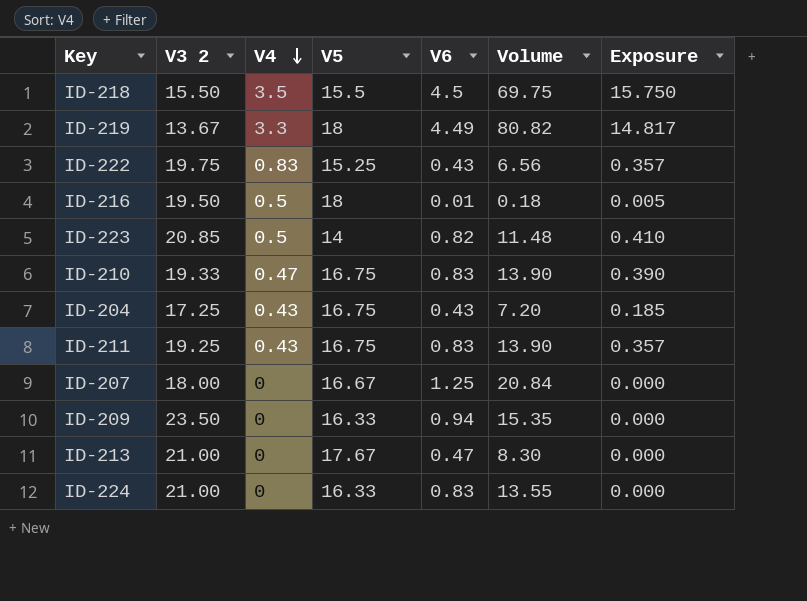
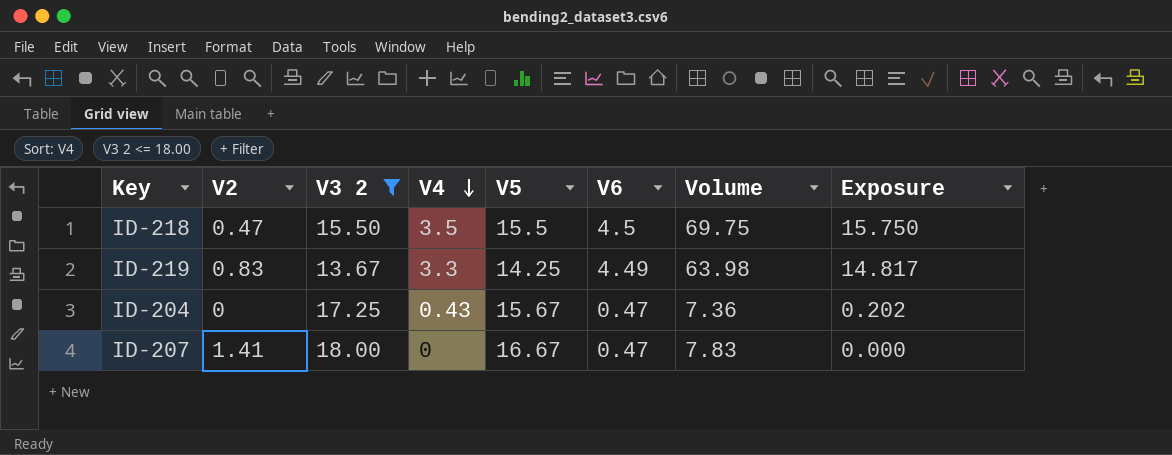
filter: none -> V3 2 <= 18.00
column V2 | position: none -> 2
ID-219 | V5: 18 -> 14.25
ID-219 | Volume: 80.82 -> 63.98
ID-204 | V5: 16.75 -> 15.67
ID-204 | V6: 0.43 -> 0.47
ID-204 | Volume: 7.20 -> 7.36
ID-204 | Exposure: 0.185 -> 0.202
ID-207 | V6: 1.25 -> 0.47
ID-207 | Volume: 20.84 -> 7.83

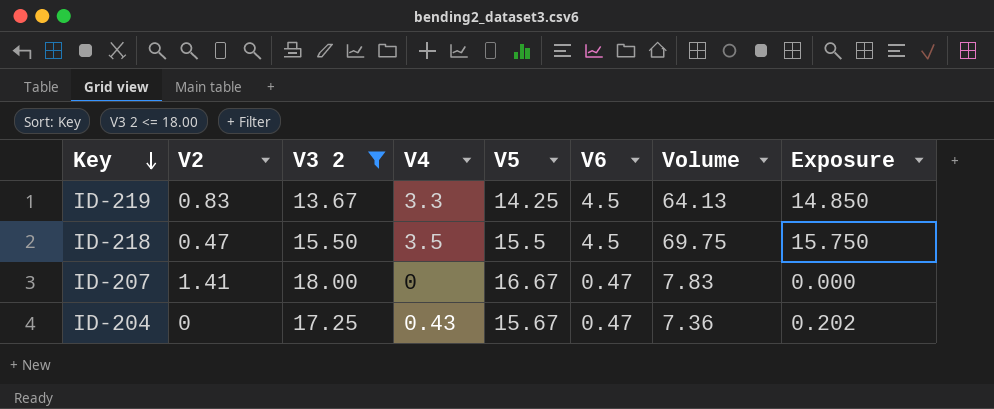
row order: V4 descending -> Key descending
ID-219 | V6: 4.49 -> 4.5
ID-219 | Volume: 63.98 -> 64.13
ID-219 | Exposure: 14.817 -> 14.850

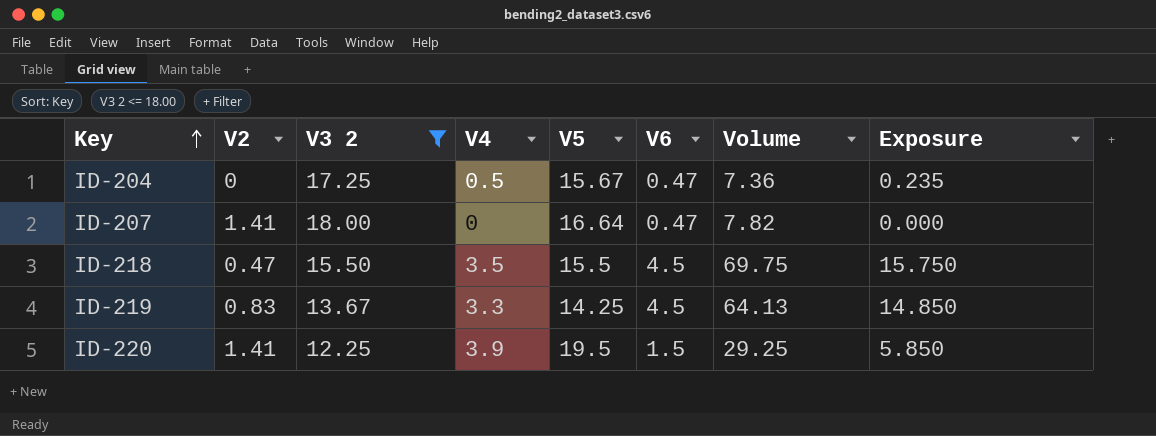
row order: Key descending -> Key ascending
ID-204 | V4: 0.43 -> 0.5
ID-204 | Exposure: 0.202 -> 0.235
ID-207 | V5: 16.67 -> 16.64
ID-207 | Volume: 7.83 -> 7.82
row ID-220: none -> 1.41 | 12.25 | 3.9 | 19.5 | 1.5 | 29.25 | 5.850

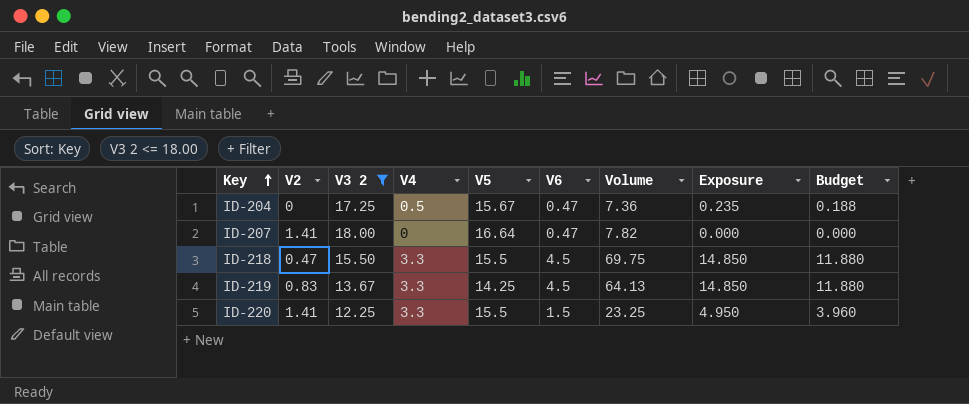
column Budget | formula: none -> [Exposure] * 0.8
ID-218 | V4: 3.5 -> 3.3
ID-218 | Exposure: 15.750 -> 14.850
ID-220 | V4: 3.9 -> 3.3
ID-220 | V5: 19.5 -> 15.5
ID-220 | Volume: 29.25 -> 23.25
ID-220 | Exposure: 5.850 -> 4.950

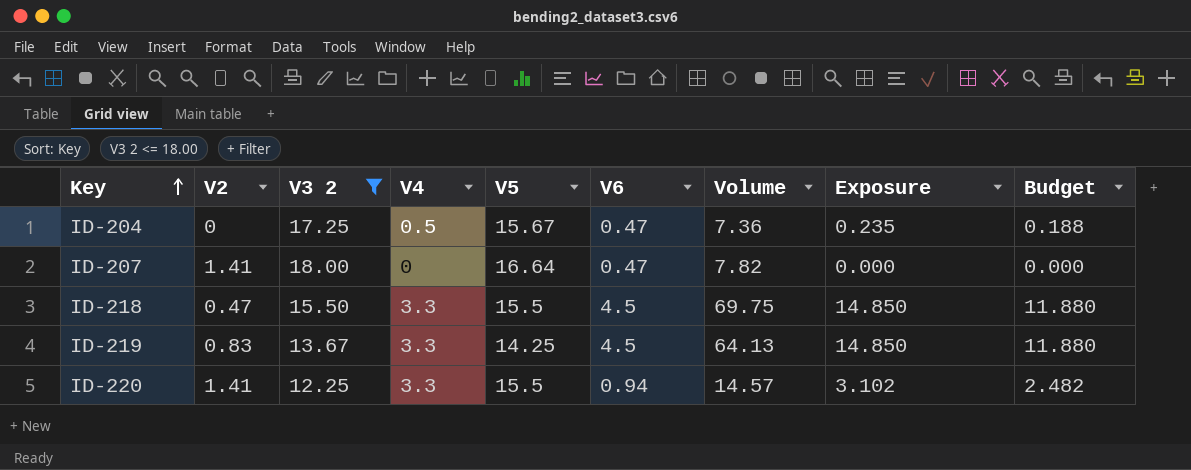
ID-220 | V6: 1.5 -> 0.94
ID-220 | Volume: 23.25 -> 14.57
ID-220 | Exposure: 4.950 -> 3.102
ID-220 | Budget: 3.960 -> 2.482

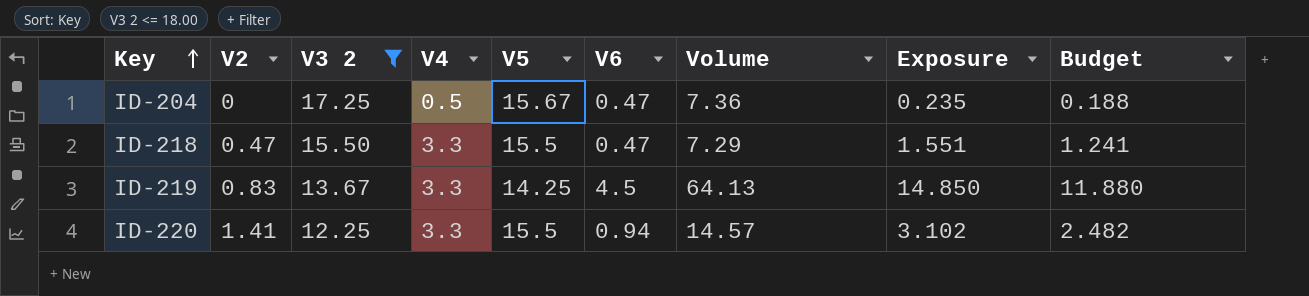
row ID-207: 1.41 | 18.00 | 0 | 16.64 | 0.47 | 7.82 | 0.000 | 0.000 -> none
ID-218 | V6: 4.5 -> 0.47
ID-218 | Volume: 69.75 -> 7.29
ID-218 | Exposure: 14.850 -> 1.551
ID-218 | Budget: 11.880 -> 1.241

